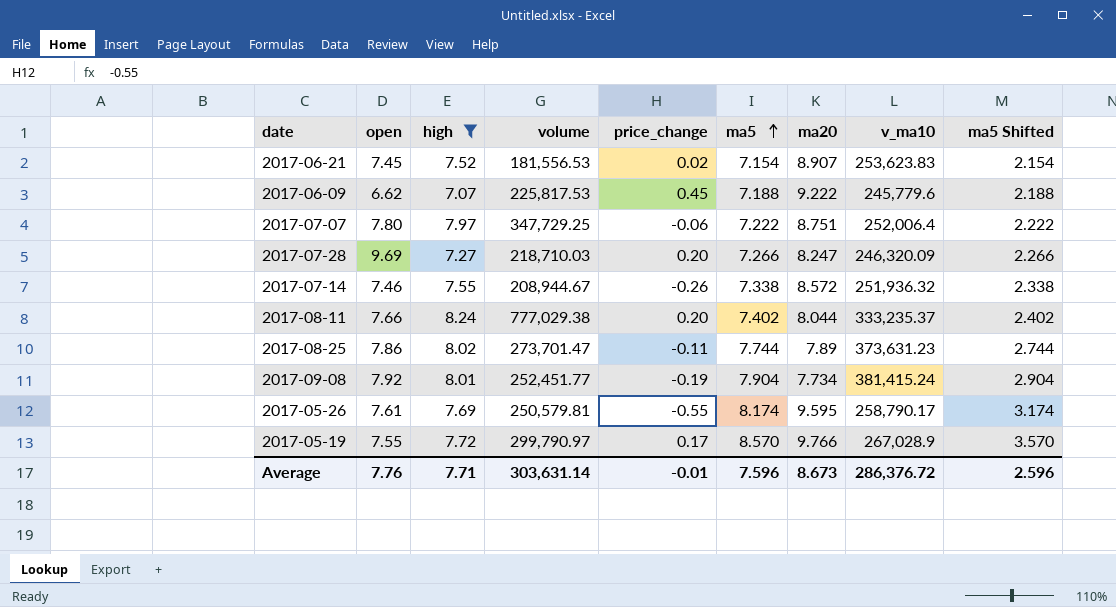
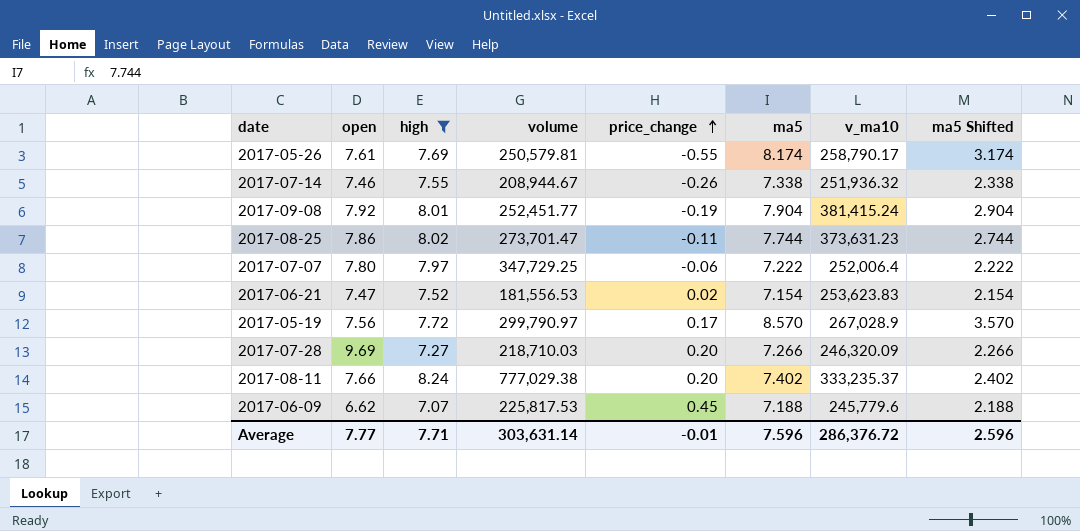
row order: ma5 ascending -> price_change ascending
column ma20 | position: 7 -> none
2017-06-21 | open: 7.45 -> 7.47
2017-05-19 | open: 7.55 -> 7.56
Average | open: 7.76 -> 7.77

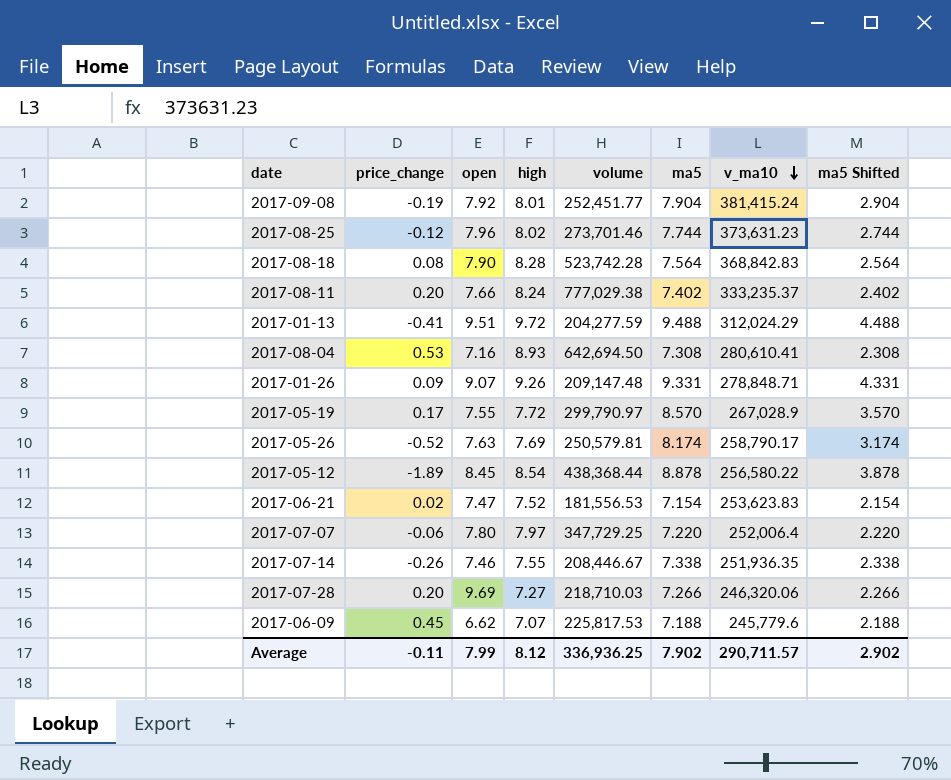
filter: high <= 8.24 -> none
row order: price_change ascending -> v_ma10 descending
column price_change | position: 5 -> 2
2017-08-25 | price_change: -0.11 -> -0.12
2017-08-25 | open: 7.86 -> 7.96
2017-08-25 | volume: 273,701.47 -> 273,701.46
2017-05-19 | open: 7.56 -> 7.55
2017-05-26 | price_change: -0.55 -> -0.52
2017-05-26 | open: 7.61 -> 7.63
2017-07-07 | ma5: 7.222 -> 7.220
2017-07-07 | ma5 Shifted: 2.222 -> 2.220
2017-07-14 | volume: 208,944.67 -> 208,446.67
2017-07-14 | v_ma10: 251,936.32 -> 251,936.35
2017-07-28 | v_ma10: 246,320.09 -> 246,320.06
Average | price_change: -0.01 -> -0.11
Average | open: 7.77 -> 7.99
Average | high: 7.71 -> 8.12
Average | volume: 303,631.14 -> 336,936.25
Average | ma5: 7.596 -> 7.902
Average | v_ma10: 286,376.72 -> 290,711.57
Average | ma5 Shifted: 2.596 -> 2.902

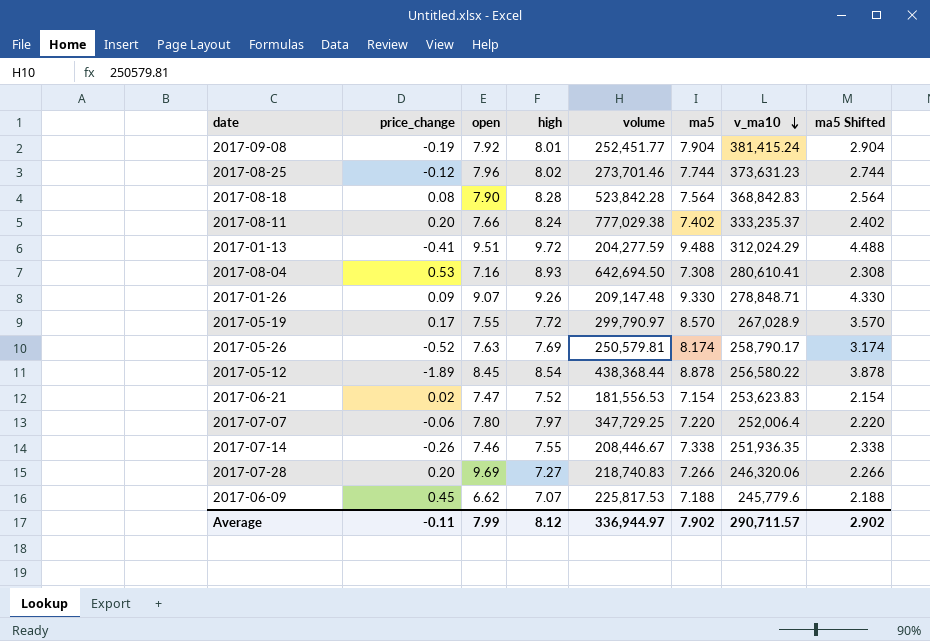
2017-08-18 | volume: 523,742.28 -> 523,842.28
2017-01-26 | ma5: 9.331 -> 9.330
2017-01-26 | ma5 Shifted: 4.331 -> 4.330
2017-07-28 | volume: 218,710.03 -> 218,740.83
Average | volume: 336,936.25 -> 336,944.97

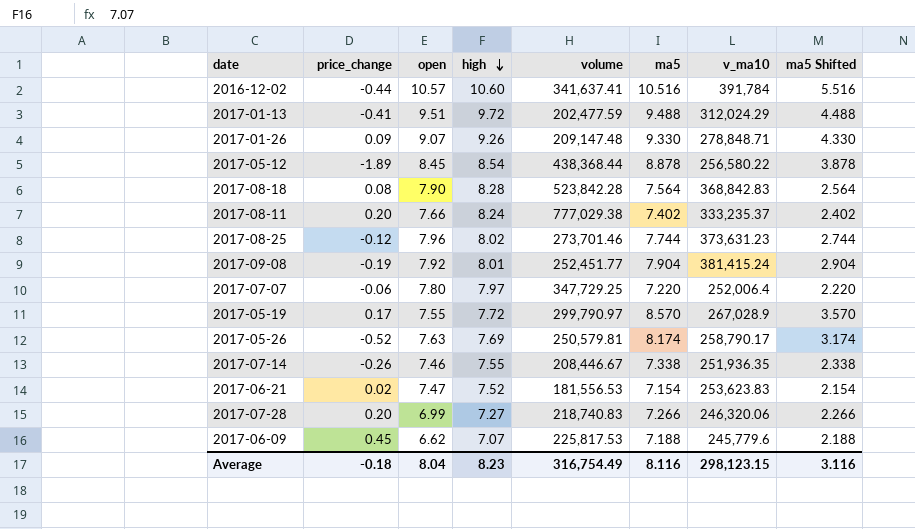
row order: v_ma10 descending -> high descending
row 2017-08-04: 0.53 | 7.16 | 8.93 | 642,694.50 | 7.308 | 280,610.41 | 2.308 -> none
row 2016-12-02: none -> -0.44 | 10.57 | 10.60 | 341,637.41 | 10.516 | 391,784 | 5.516
2017-01-13 | volume: 204,277.59 -> 202,477.59
2017-07-28 | open: 9.69 -> 6.99
Average | price_change: -0.11 -> -0.18
Average | open: 7.99 -> 8.04
Average | high: 8.12 -> 8.23
Average | volume: 336,944.97 -> 316,754.49
Average | ma5: 7.902 -> 8.116
Average | v_ma10: 290,711.57 -> 298,123.15
Average | ma5 Shifted: 2.902 -> 3.116

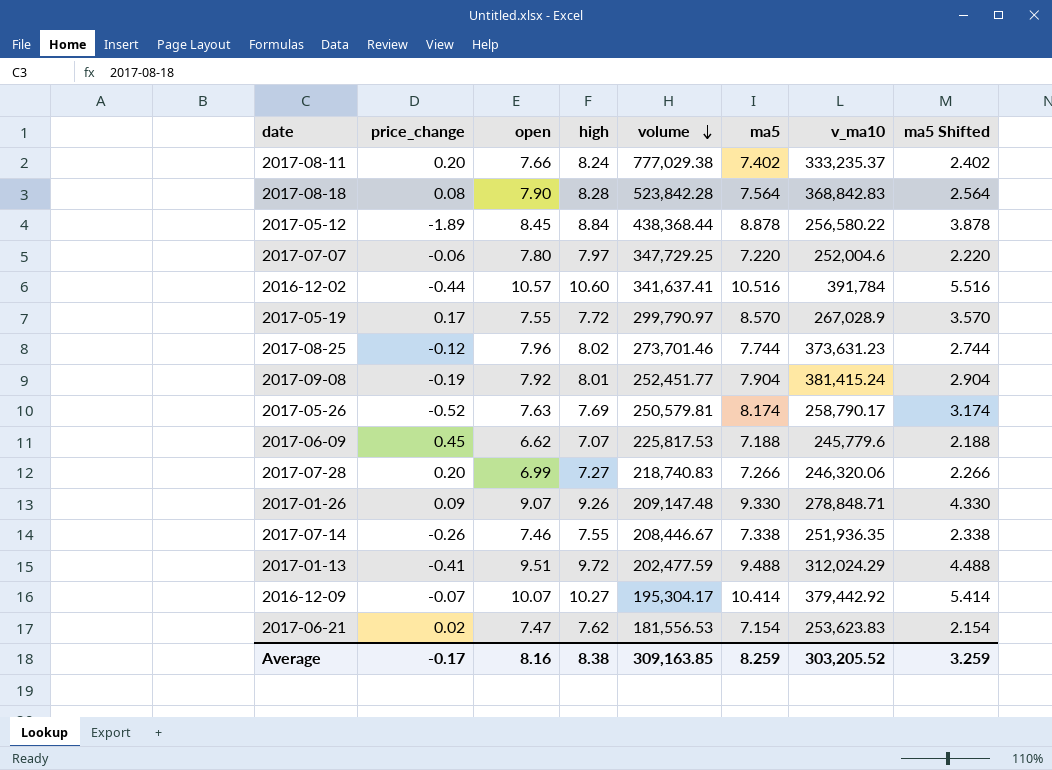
row order: high descending -> volume descending
2017-05-12 | high: 8.54 -> 8.84
2017-07-07 | v_ma10: 252,006.4 -> 252,004.6
row 2016-12-09: none -> -0.07 | 10.07 | 10.27 | 195,304.17 | 10.414 | 379,442.92 | 5.414
2017-06-21 | high: 7.52 -> 7.62
Average | price_change: -0.18 -> -0.17
Average | open: 8.04 -> 8.16
Average | high: 8.23 -> 8.38
Average | volume: 316,754.49 -> 309,163.85
Average | ma5: 8.116 -> 8.259
Average | v_ma10: 298,123.15 -> 303,205.52
Average | ma5 Shifted: 3.116 -> 3.259

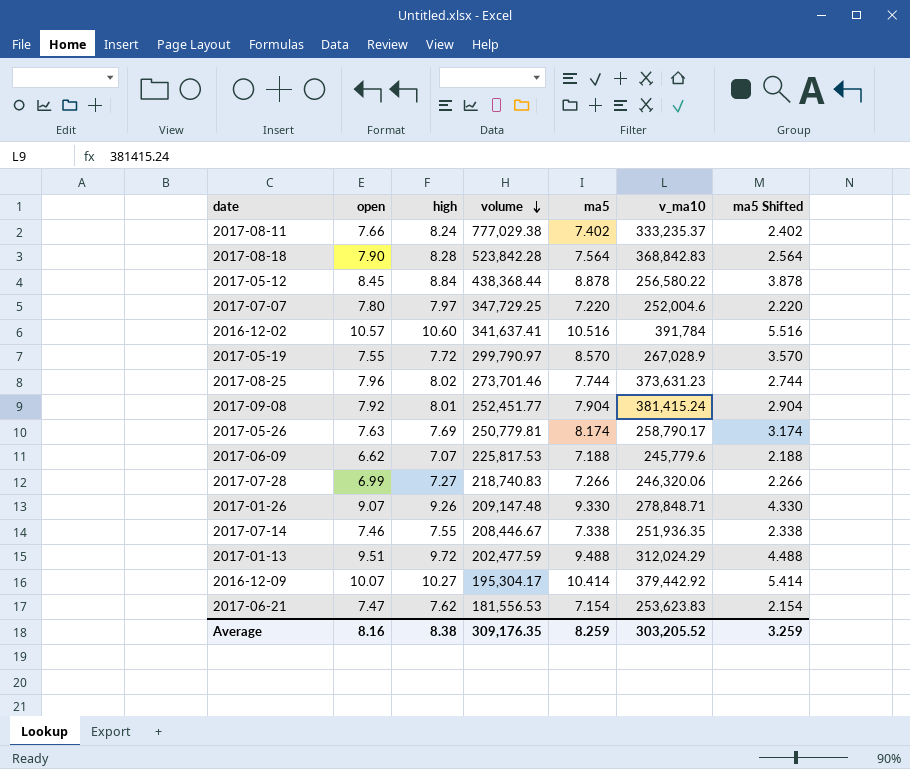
column price_change | position: 2 -> none
2017-05-26 | volume: 250,579.81 -> 250,779.81
Average | volume: 309,163.85 -> 309,176.35

